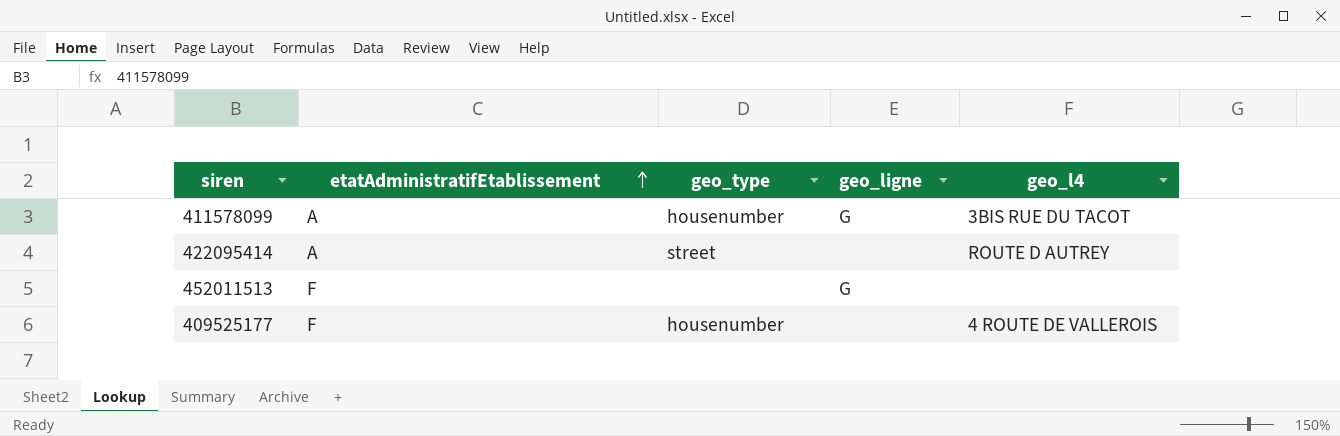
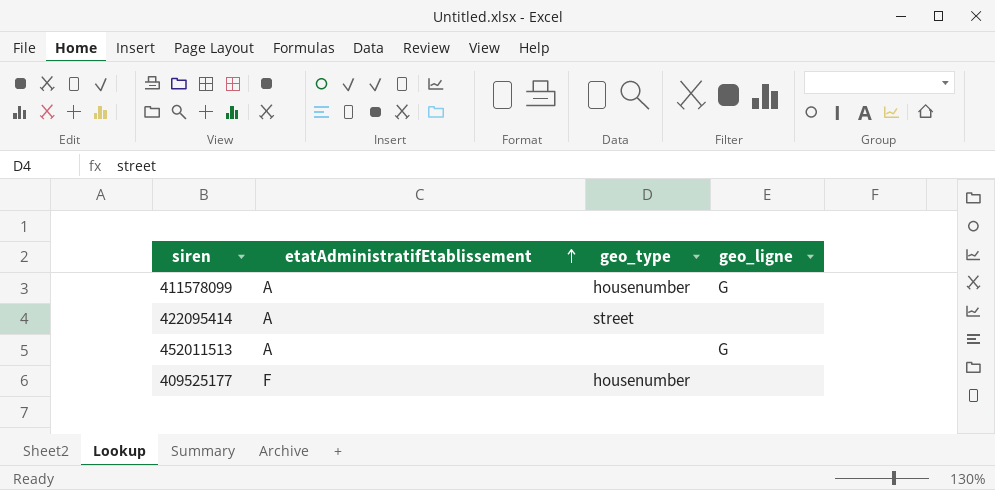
column geo_l4 | position: 5 -> none
452011513 | etatAdministratifEtablissement: F -> A

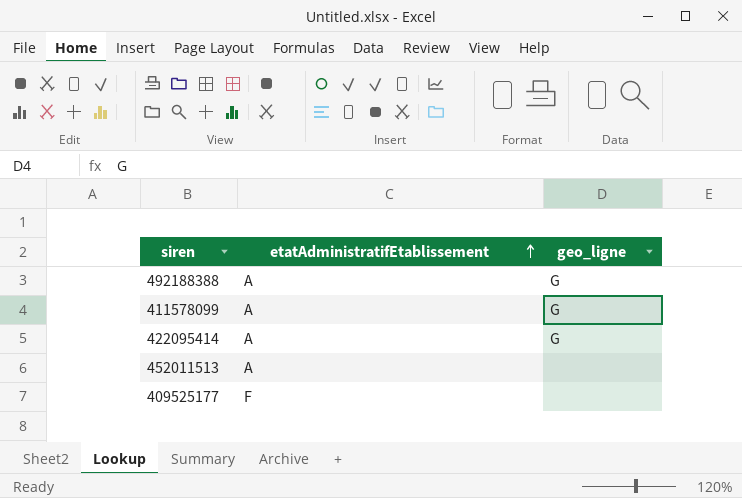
column geo_type | position: 3 -> none
row 492188388: none -> A | G
422095414 | geo_ligne: none -> G
452011513 | geo_ligne: G -> none

